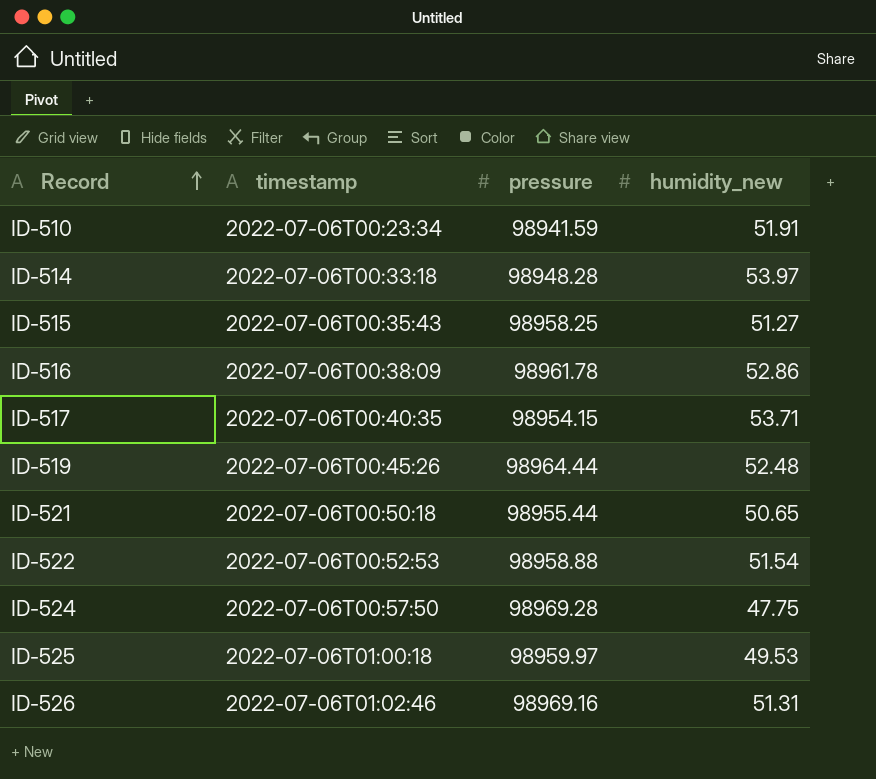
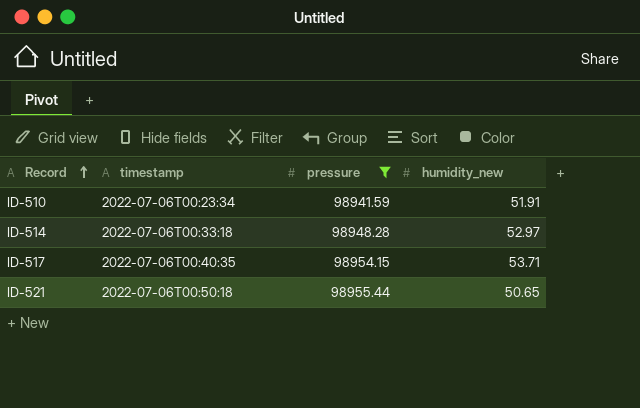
filter: none -> pressure <= 98955.44
ID-514 | humidity_new: 53.97 -> 52.97

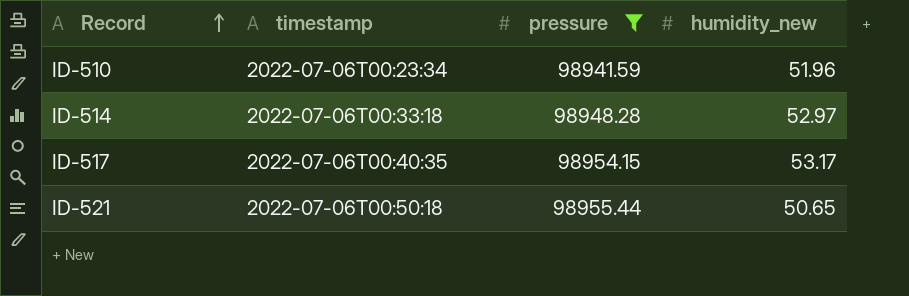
ID-510 | humidity_new: 51.91 -> 51.96
ID-517 | humidity_new: 53.71 -> 53.17

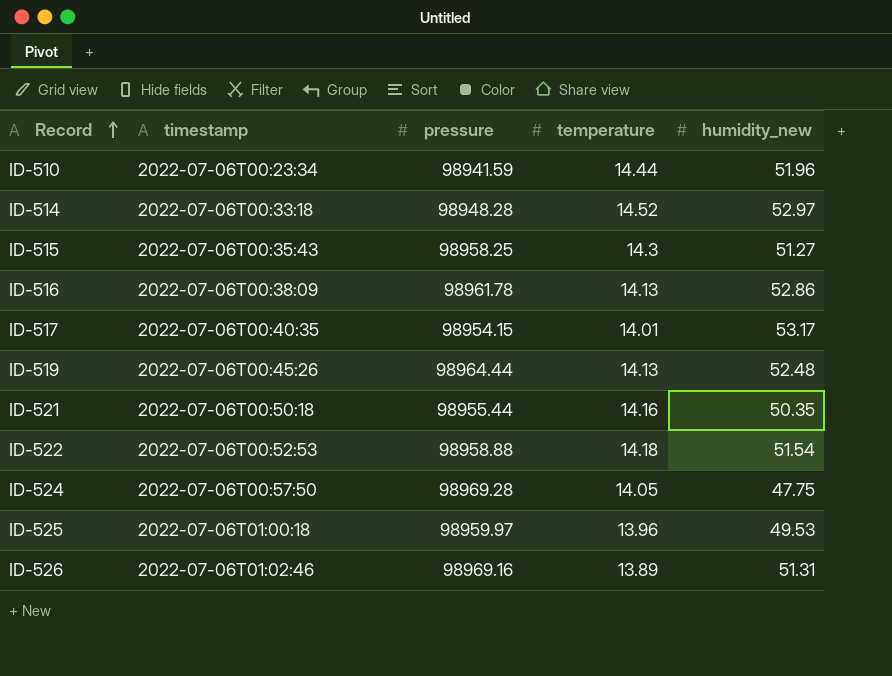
filter: pressure <= 98955.44 -> none
column temperature | position: none -> 4
ID-521 | humidity_new: 50.65 -> 50.35

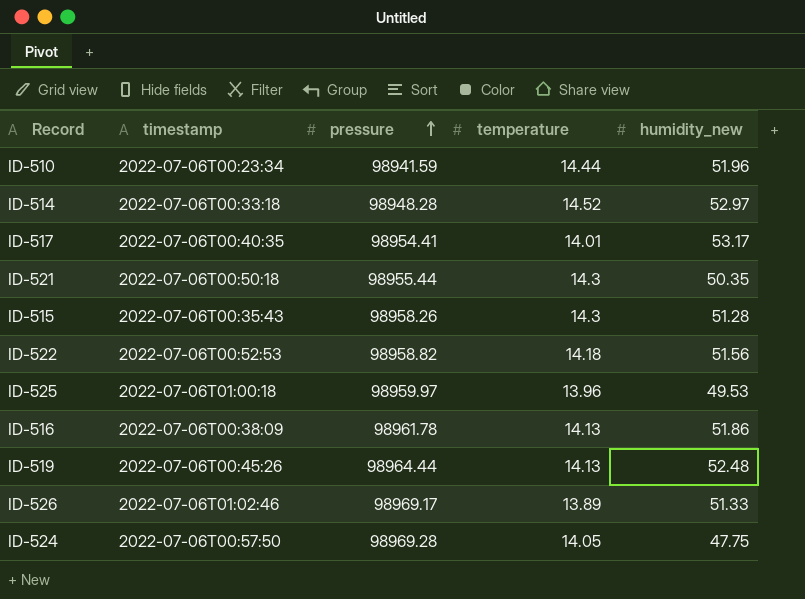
row order: Record ascending -> pressure ascending
ID-517 | pressure: 98954.15 -> 98954.41
ID-521 | temperature: 14.16 -> 14.3
ID-515 | pressure: 98958.25 -> 98958.26
ID-515 | humidity_new: 51.27 -> 51.28
ID-522 | pressure: 98958.88 -> 98958.82
ID-522 | humidity_new: 51.54 -> 51.56
ID-516 | humidity_new: 52.86 -> 51.86
ID-526 | pressure: 98969.16 -> 98969.17
ID-526 | humidity_new: 51.31 -> 51.33

